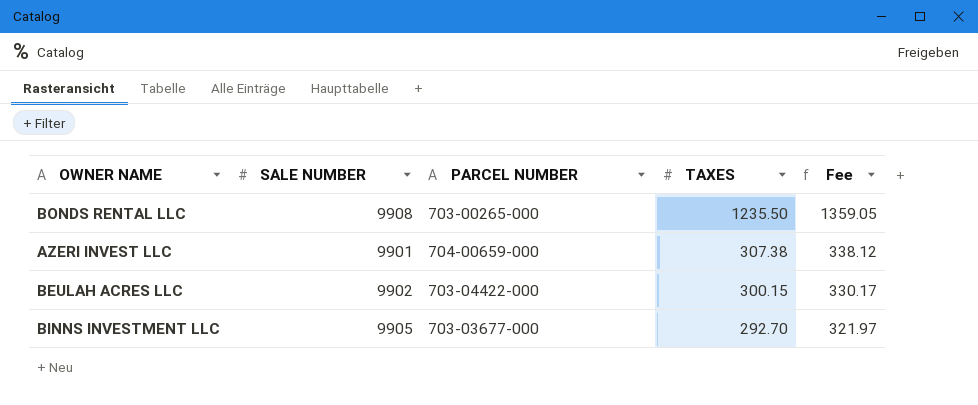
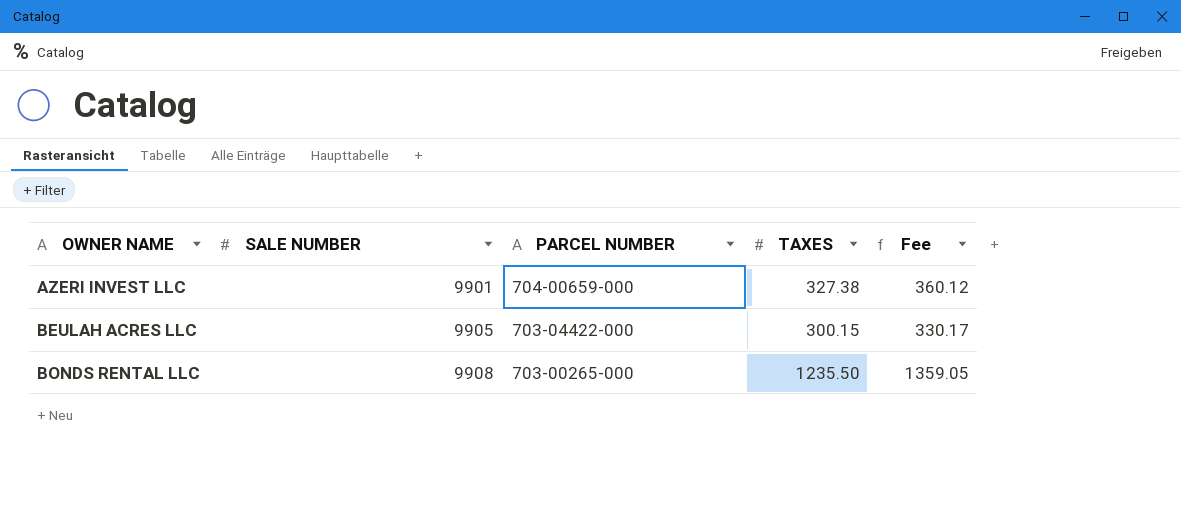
row order: TAXES descending -> OWNER NAME ascending
row BINNS INVESTMENT LLC: 9905 | 703-03677-000 | 292.70 | 321.97 -> none
AZERI INVEST LLC | TAXES: 307.38 -> 327.38
AZERI INVEST LLC | Fee: 338.12 -> 360.12
BEULAH ACRES LLC | SALE NUMBER: 9902 -> 9905

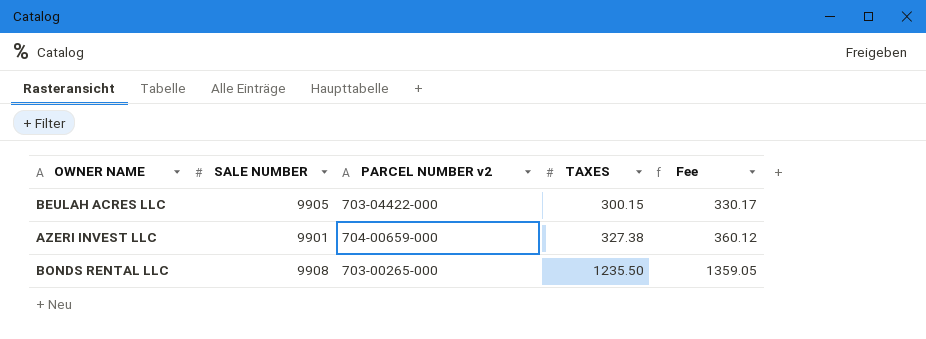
row order: OWNER NAME ascending -> TAXES ascending
column name: PARCEL NUMBER -> PARCEL NUMBER v2

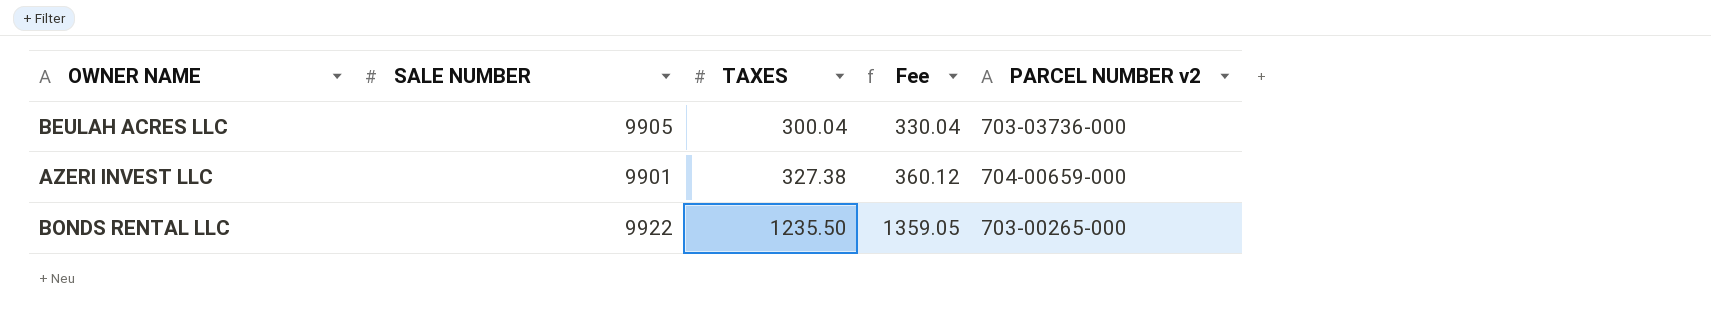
column PARCEL NUMBER v2 | position: 3 -> 5
BEULAH ACRES LLC | TAXES: 300.15 -> 300.04
BEULAH ACRES LLC | Fee: 330.17 -> 330.04
BEULAH ACRES LLC | PARCEL NUMBER v2: 703-04422-000 -> 703-03736-000
BONDS RENTAL LLC | SALE NUMBER: 9908 -> 9922

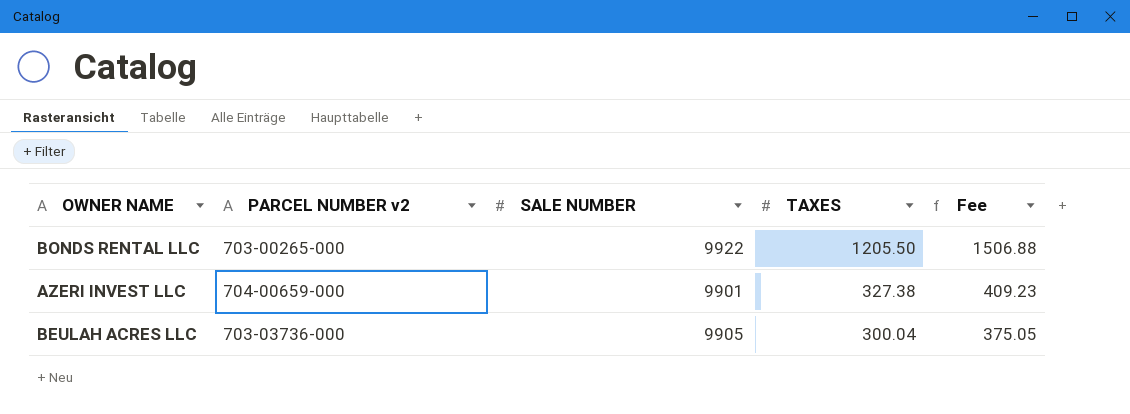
row order: TAXES ascending -> TAXES descending
column PARCEL NUMBER v2 | position: 5 -> 2
column Fee | formula: [TAXES] * 1.1 -> [TAXES] * 1.25
BONDS RENTAL LLC | TAXES: 1235.50 -> 1205.50

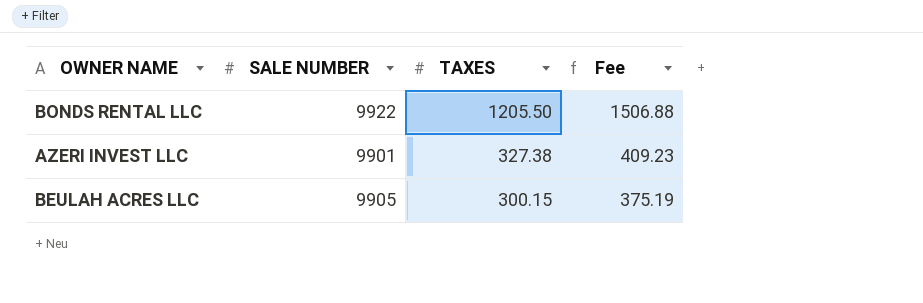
column PARCEL NUMBER v2 | position: 2 -> none
BEULAH ACRES LLC | TAXES: 300.04 -> 300.15
BEULAH ACRES LLC | Fee: 375.05 -> 375.19

